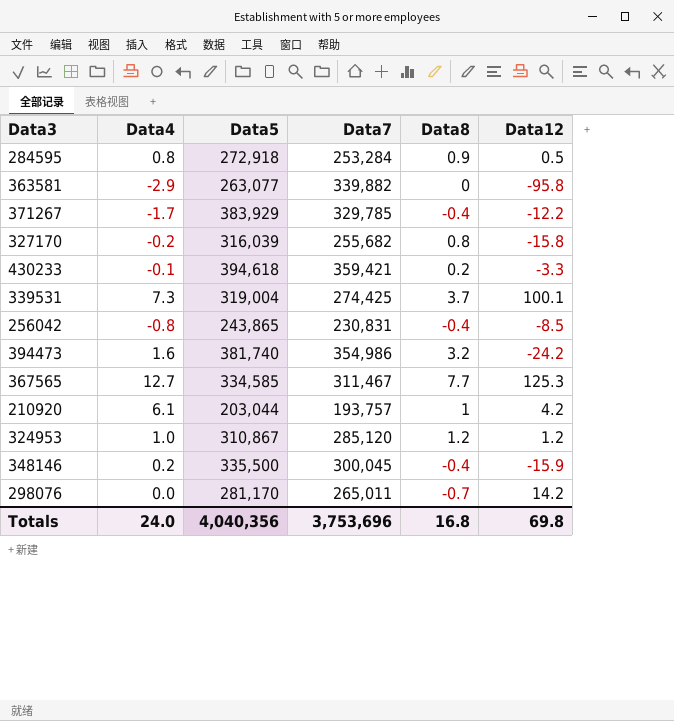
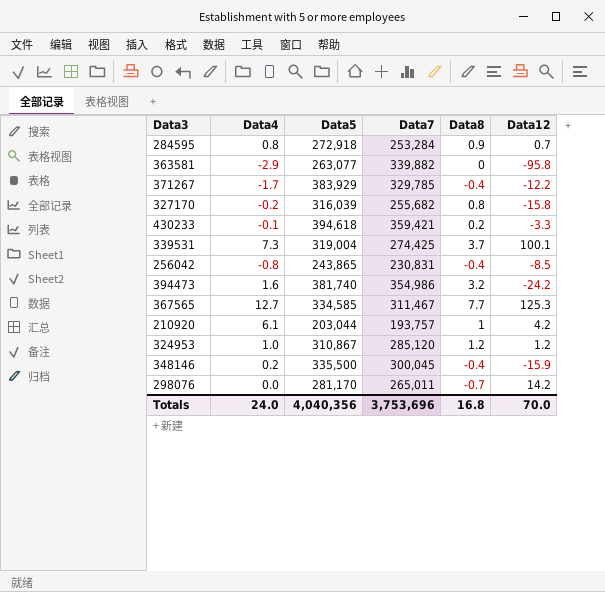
284595 | Data12: 0.5 -> 0.7
Totals | Data12: 69.8 -> 70.0

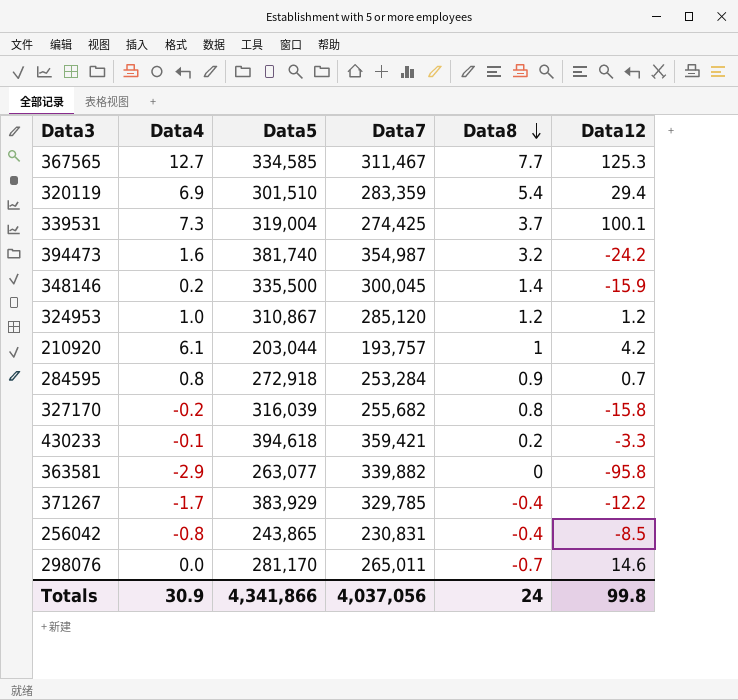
row order: none -> Data8 descending
row 320119: none -> 6.9 | 301,510 | 283,359 | 5.4 | 29.4
394473 | Data7: 354,986 -> 354,987
348146 | Data8: -0.4 -> 1.4
298076 | Data12: 14.2 -> 14.6
Totals | Data4: 24.0 -> 30.9
Totals | Data5: 4,040,356 -> 4,341,866
Totals | Data7: 3,753,696 -> 4,037,056
Totals | Data8: 16.8 -> 24
Totals | Data12: 70.0 -> 99.8

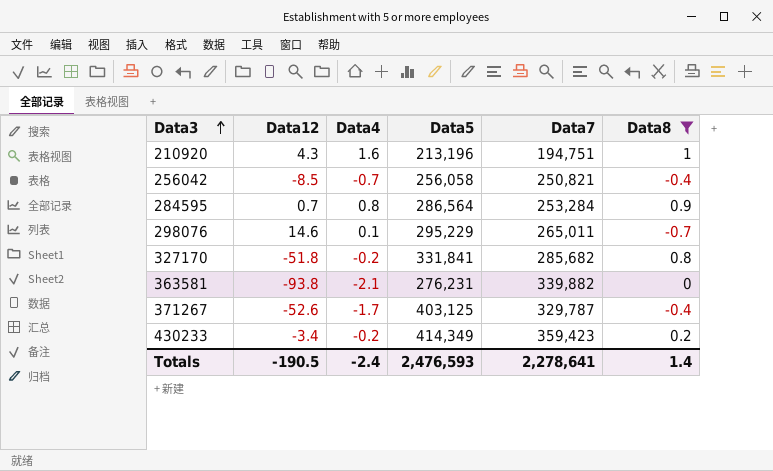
filter: none -> Data8 <= 1
row order: Data8 descending -> Data3 ascending
column Data12 | position: 6 -> 2
210920 | Data12: 4.2 -> 4.3
210920 | Data4: 6.1 -> 1.6
210920 | Data5: 203,044 -> 213,196
210920 | Data7: 193,757 -> 194,751
256042 | Data4: -0.8 -> -0.7
256042 | Data5: 243,865 -> 256,058
256042 | Data7: 230,831 -> 250,821
284595 | Data5: 272,918 -> 286,564
298076 | Data4: 0.0 -> 0.1
298076 | Data5: 281,170 -> 295,229
327170 | Data12: -15.8 -> -51.8
327170 | Data5: 316,039 -> 331,841
327170 | Data7: 255,682 -> 285,682
363581 | Data12: -95.8 -> -93.8
363581 | Data4: -2.9 -> -2.1
363581 | Data5: 263,077 -> 276,231
371267 | Data12: -12.2 -> -52.6
371267 | Data5: 383,929 -> 403,125
371267 | Data7: 329,785 -> 329,787
430233 | Data12: -3.3 -> -3.4
430233 | Data4: -0.1 -> -0.2
430233 | Data5: 394,618 -> 414,349
430233 | Data7: 359,421 -> 359,423
Totals | Data12: 99.8 -> -190.5
Totals | Data4: 30.9 -> -2.4
Totals | Data5: 4,341,866 -> 2,476,593
Totals | Data7: 4,037,056 -> 2,278,641
Totals | Data8: 24 -> 1.4

